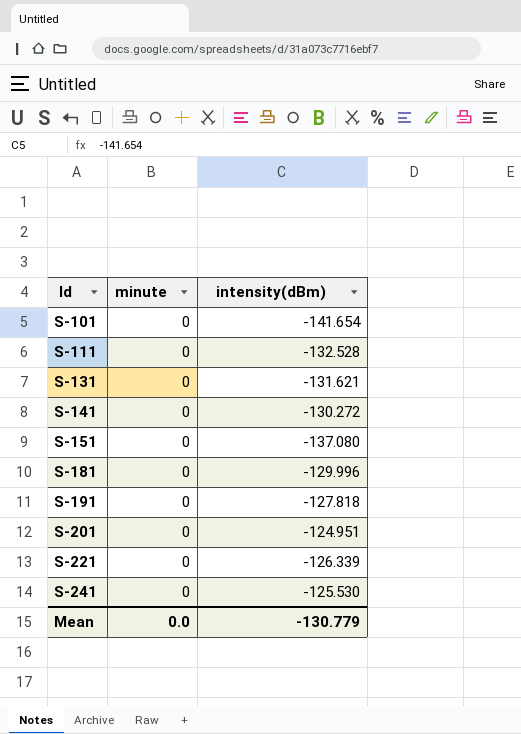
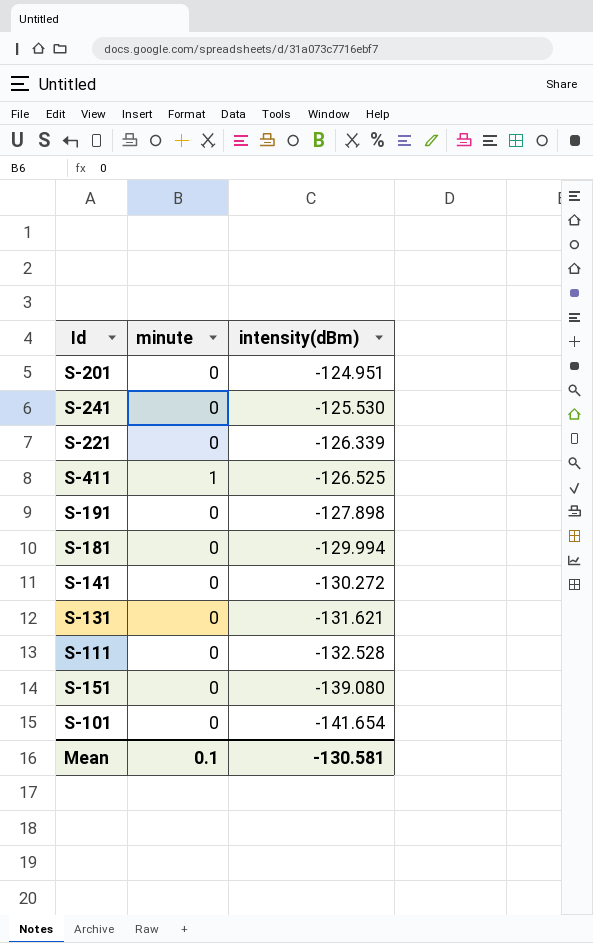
row order: Id ascending -> intensity(dBm) descending
row S-411: none -> 1 | -126.525
S-191 | intensity(dBm): -127.818 -> -127.898
S-181 | intensity(dBm): -129.996 -> -129.994
S-151 | intensity(dBm): -137.080 -> -139.080
Mean | minute: 0.0 -> 0.1
Mean | intensity(dBm): -130.779 -> -130.581

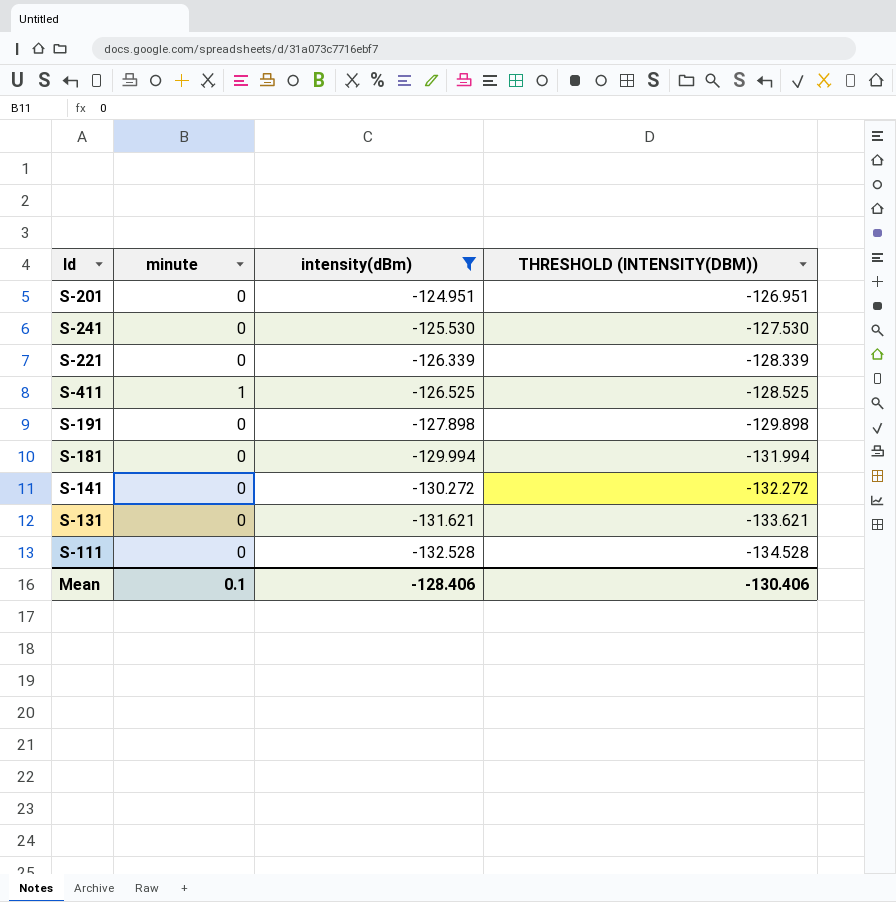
filter: none -> intensity(dBm) >= -132.528
column THRESHOLD (INTENSITY(DBM)) | formula: none -> [intensity(dBm)] - 2
Mean | intensity(dBm): -130.581 -> -128.406

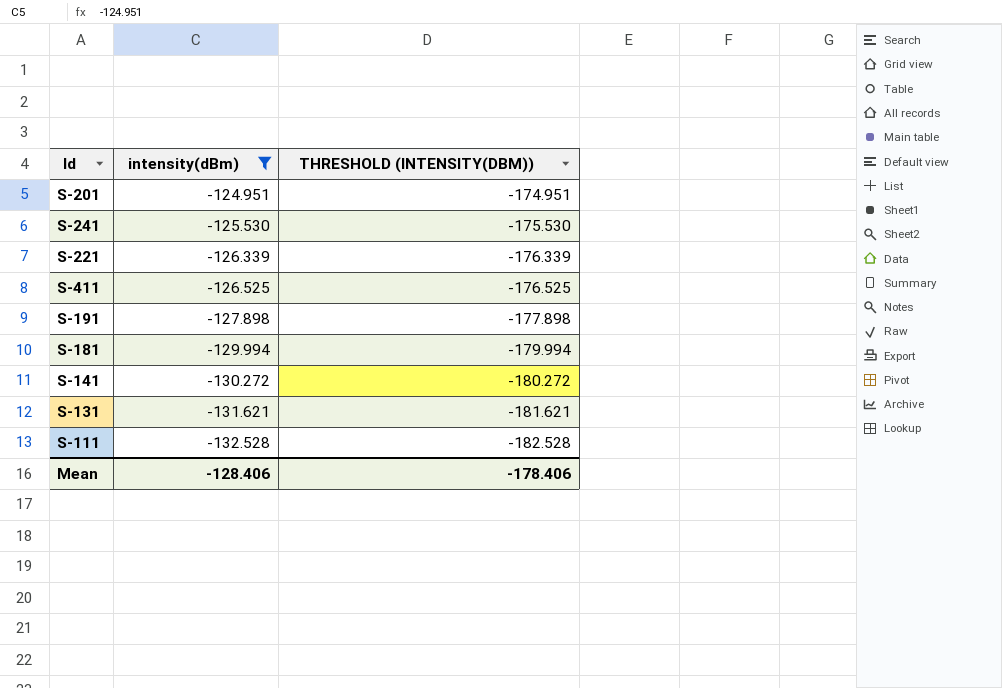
column minute | position: 2 -> none
column THRESHOLD (INTENSITY(DBM)) | formula: [intensity(dBm)] - 2 -> [intensity(dBm)] - 50
Mean | THRESHOLD (INTENSITY(DBM)): -130.406 -> -178.406

